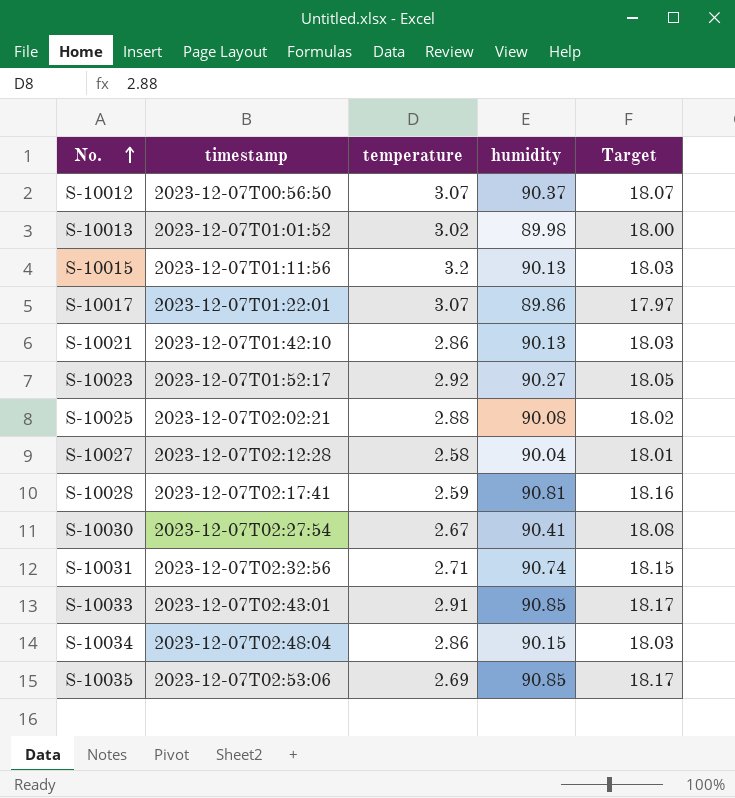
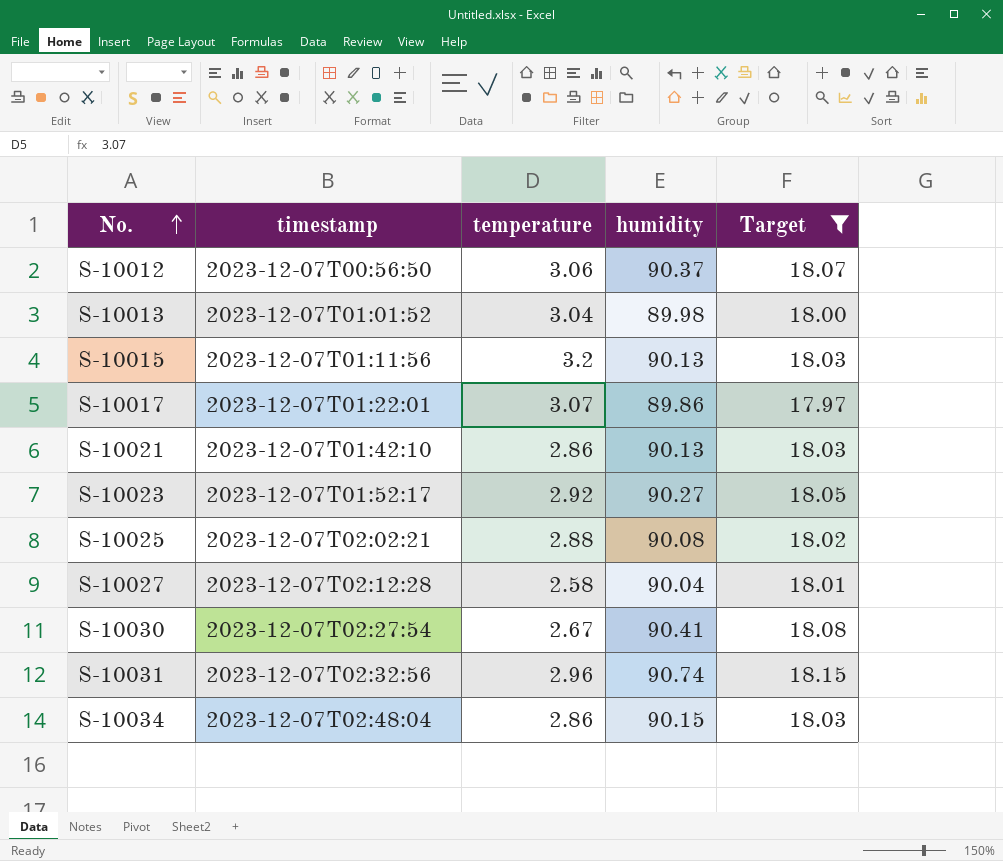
filter: none -> Target <= 18.15
S-10012 | temperature: 3.07 -> 3.06
S-10013 | temperature: 3.02 -> 3.04
S-10031 | temperature: 2.71 -> 2.96

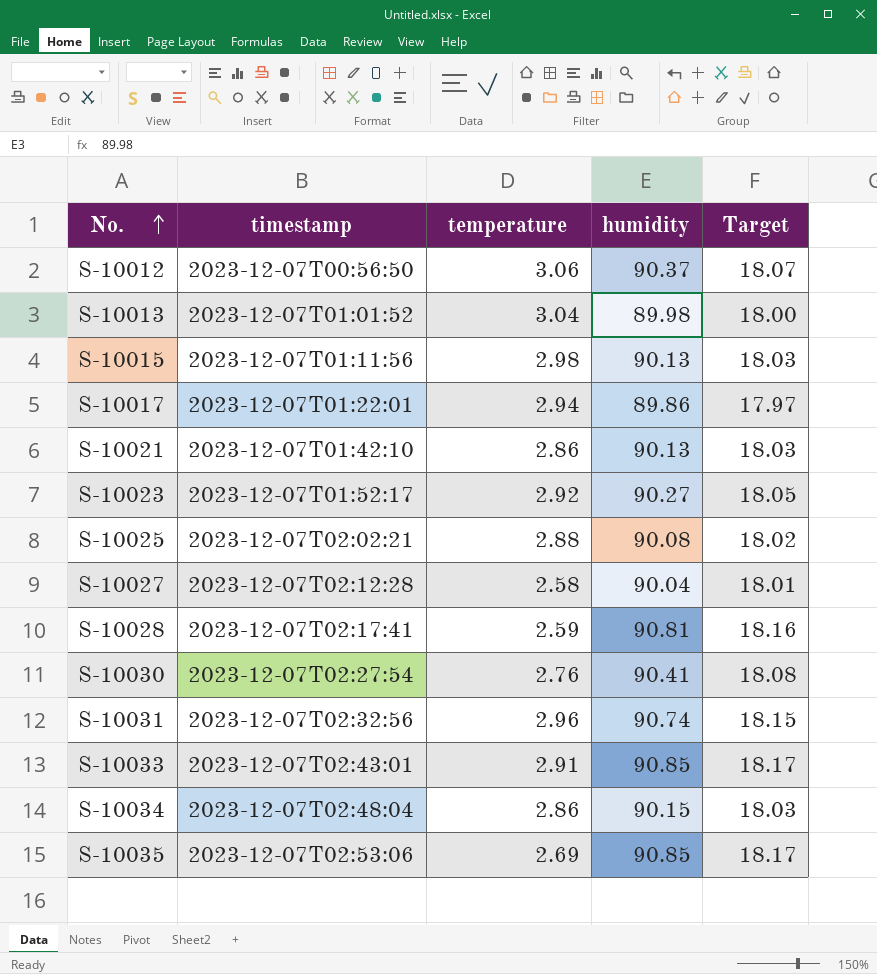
filter: Target <= 18.15 -> none
S-10015 | temperature: 3.2 -> 2.98
S-10017 | temperature: 3.07 -> 2.94
S-10030 | temperature: 2.67 -> 2.76

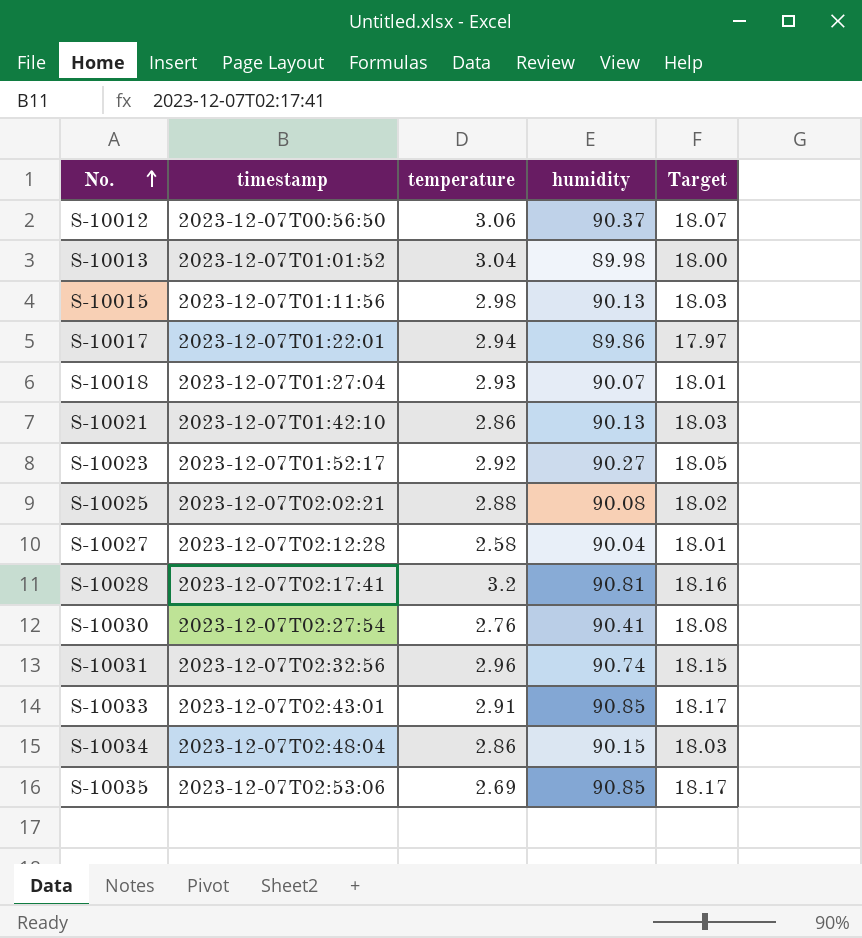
row S-10018: none -> 2023-12-07T01:27:04 | 2.93 | 90.07 | 18.01
S-10028 | temperature: 2.59 -> 3.2

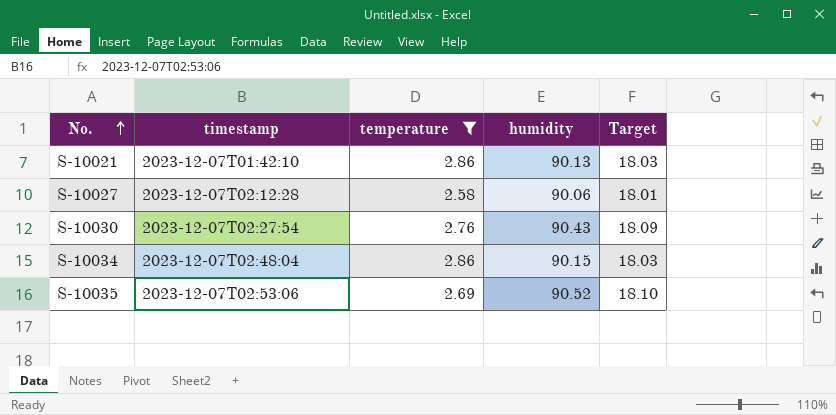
filter: none -> temperature <= 2.86
S-10027 | humidity: 90.04 -> 90.06
S-10030 | humidity: 90.41 -> 90.43
S-10030 | Target: 18.08 -> 18.09
S-10035 | humidity: 90.85 -> 90.52
S-10035 | Target: 18.17 -> 18.10

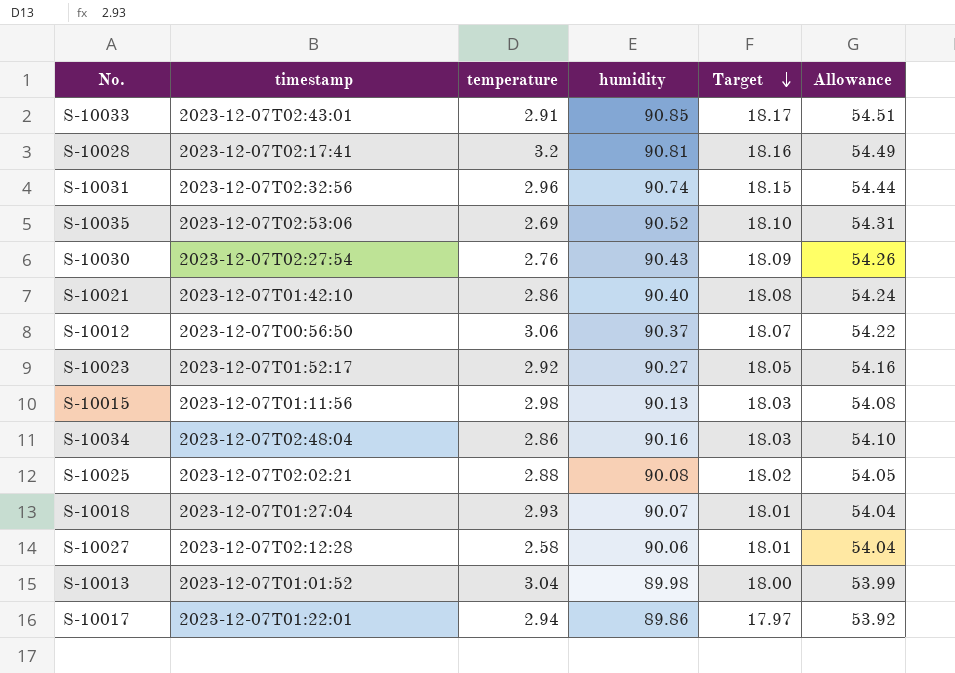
filter: temperature <= 2.86 -> none
row order: No. ascending -> Target descending
column Allowance | formula: none -> [humidity] * 0.6
S-10021 | humidity: 90.13 -> 90.40
S-10021 | Target: 18.03 -> 18.08
S-10034 | humidity: 90.15 -> 90.16

